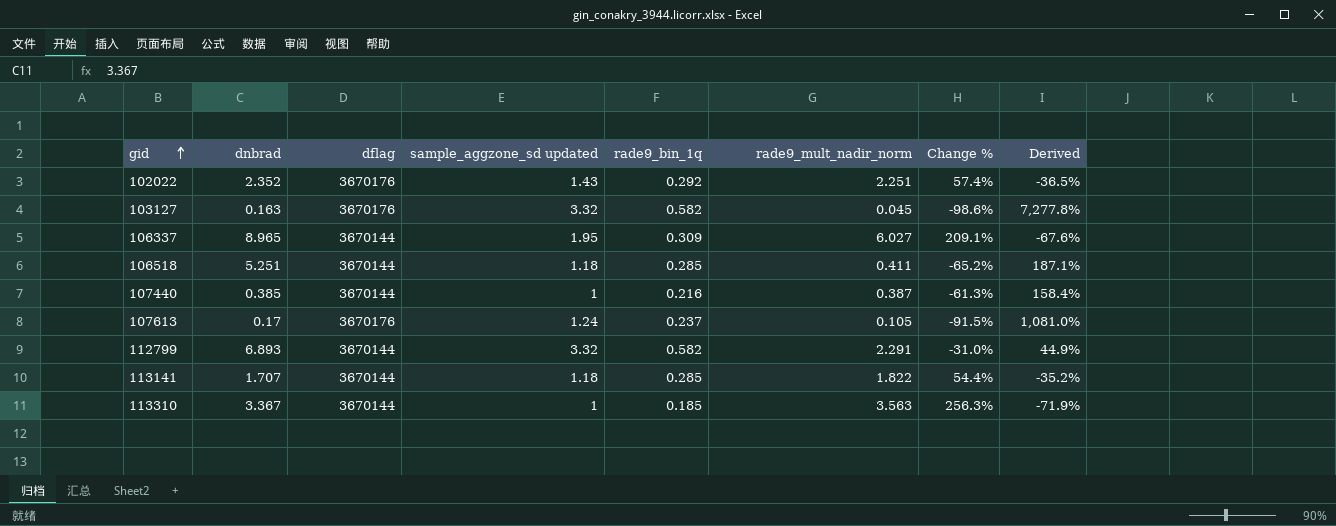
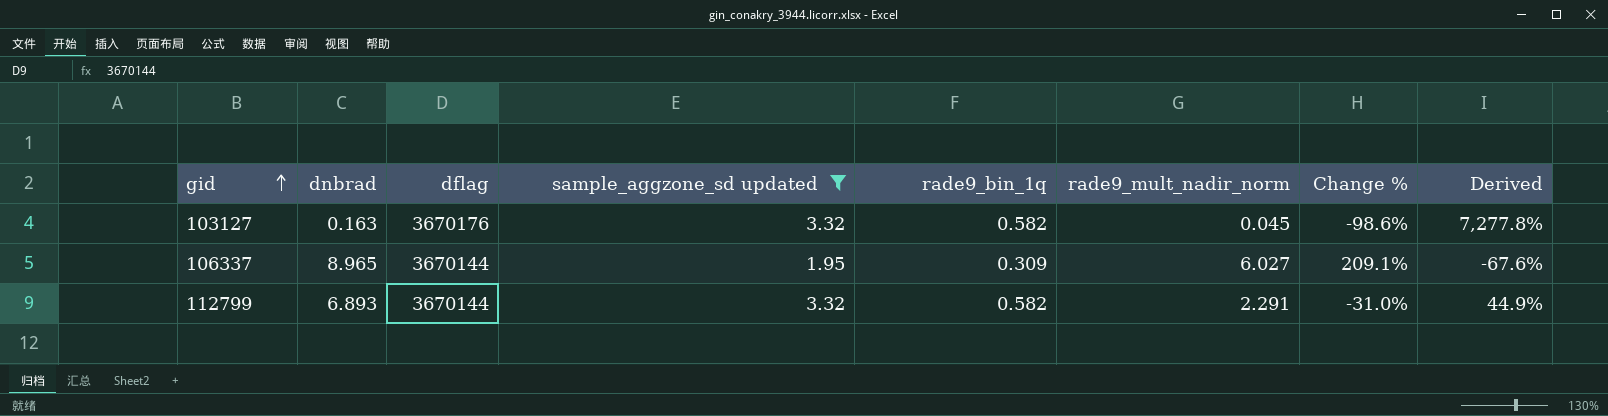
filter: none -> sample_aggzone_sd updated >= 1.95

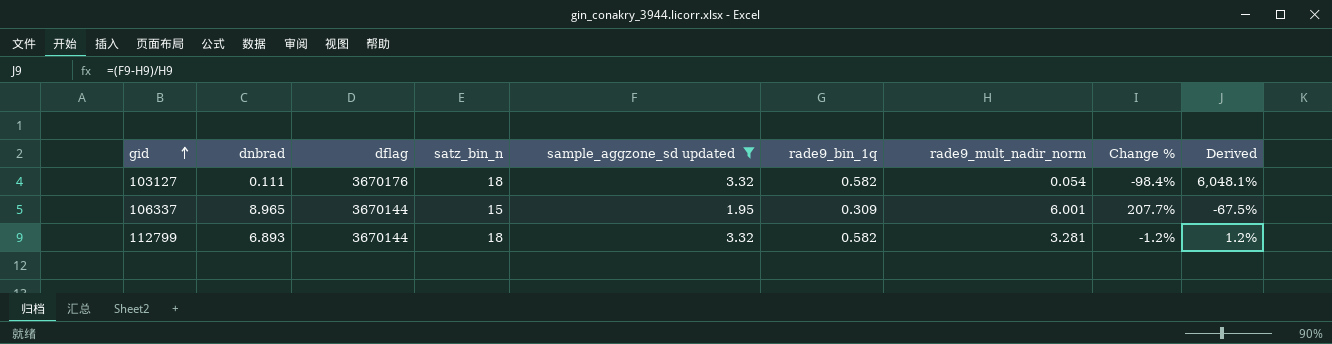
column satz_bin_n | position: none -> 4
103127 | dnbrad: 0.163 -> 0.111
103127 | rade9_mult_nadir_norm: 0.045 -> 0.054
103127 | Change %: -98.6% -> -98.4%
103127 | Derived: 7,277.8% -> 6,048.1%
106337 | rade9_mult_nadir_norm: 6.027 -> 6.001
106337 | Change %: 209.1% -> 207.7%
106337 | Derived: -67.6% -> -67.5%
112799 | rade9_mult_nadir_norm: 2.291 -> 3.281
112799 | Change %: -31.0% -> -1.2%
112799 | Derived: 44.9% -> 1.2%

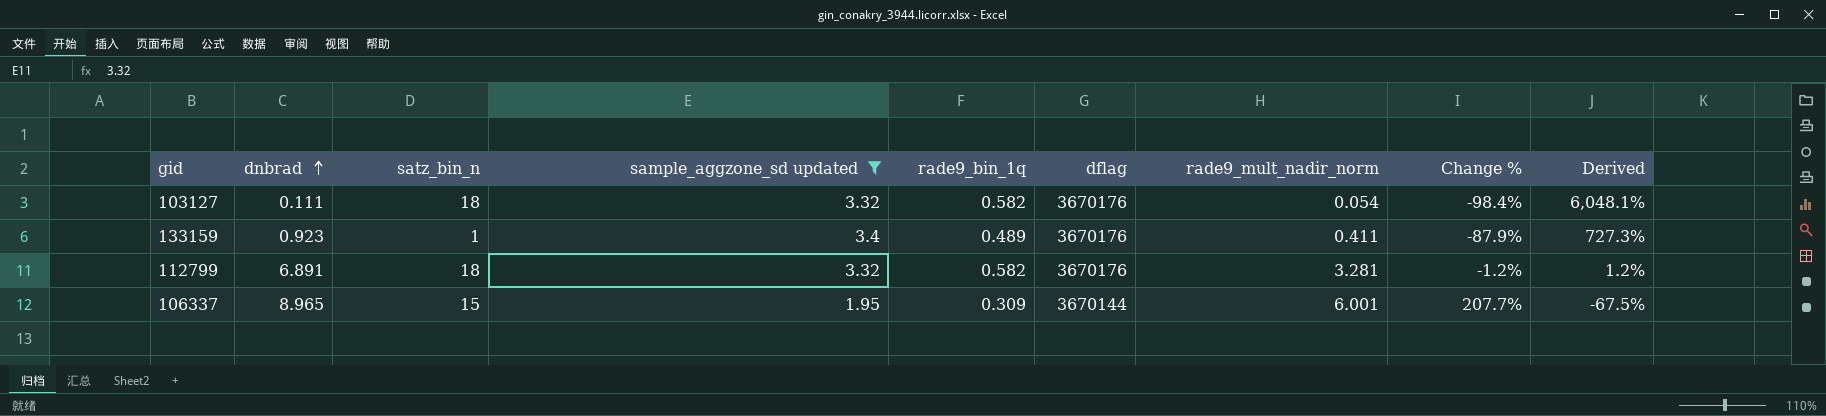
row order: gid ascending -> dnbrad ascending
column dflag | position: 3 -> 6
row 133159: none -> 0.923 | 1 | 3.4 | 0.489 | 3670176 | 0.411 | -87.9% | 727.3%
112799 | dnbrad: 6.893 -> 6.891
112799 | dflag: 3670144 -> 3670176

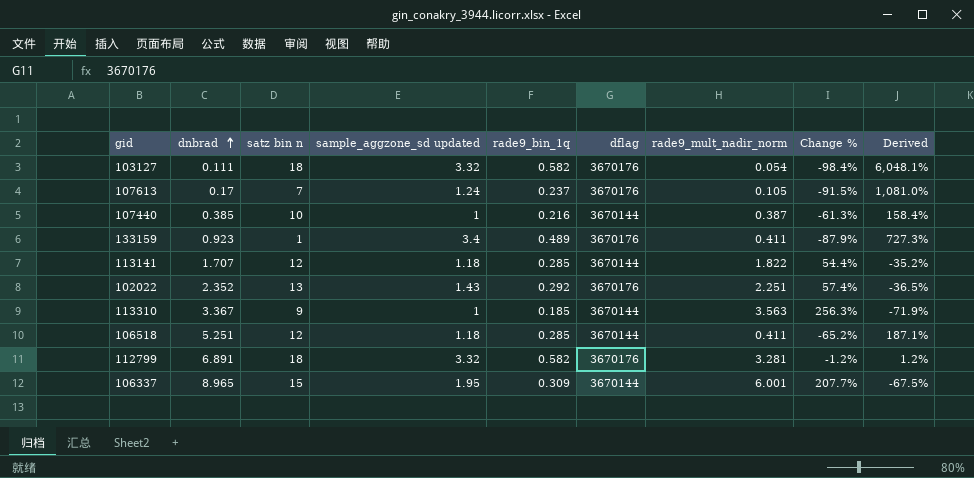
filter: sample_aggzone_sd updated >= 1.95 -> none
column name: satz_bin_n -> satz bin n

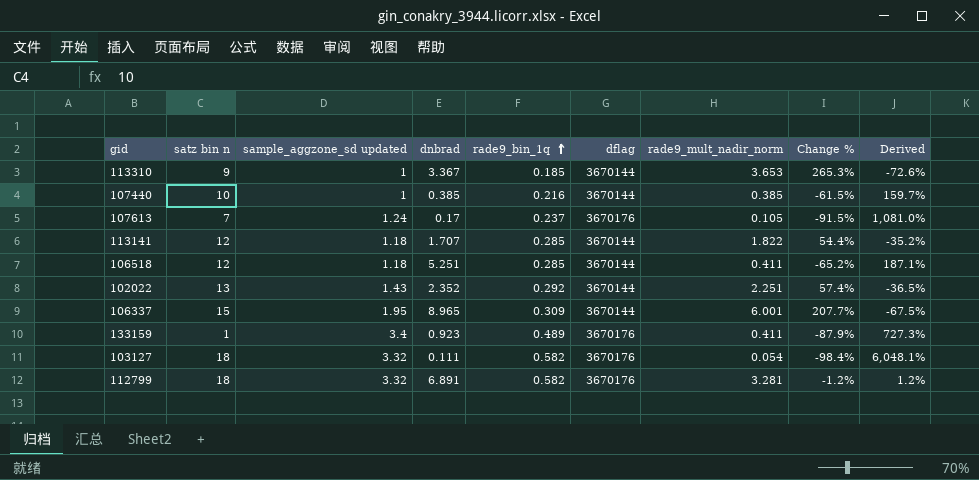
row order: dnbrad ascending -> rade9_bin_1q ascending
column dnbrad | position: 2 -> 4
113310 | rade9_mult_nadir_norm: 3.563 -> 3.653
113310 | Change %: 256.3% -> 265.3%
113310 | Derived: -71.9% -> -72.6%
107440 | rade9_mult_nadir_norm: 0.387 -> 0.385
107440 | Change %: -61.3% -> -61.5%
107440 | Derived: 158.4% -> 159.7%
102022 | dflag: 3670176 -> 3670144

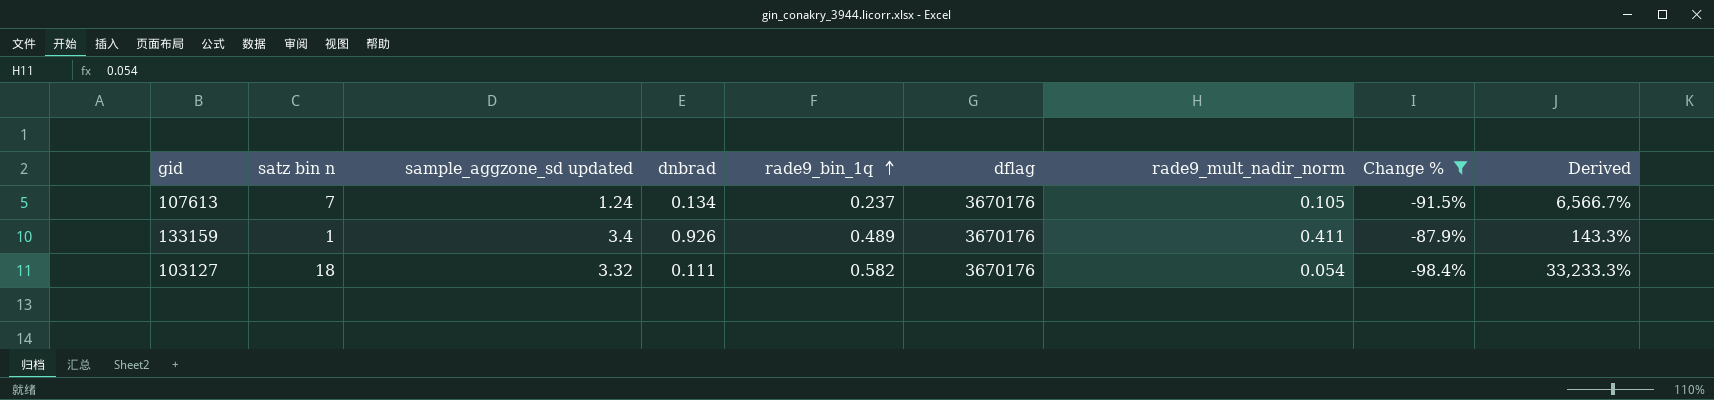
filter: none -> Change % <= -87.9%
column Derived | formula: ([sample_aggzone_sd updated] - [rade9_mult_nadir_norm]) / [rade9_mult_nadir_norm] -> ([satz bin n] - [rade9_mult_nadir_norm]) / [rade9_mult_nadir_norm]
107613 | dnbrad: 0.17 -> 0.134
133159 | dnbrad: 0.923 -> 0.926

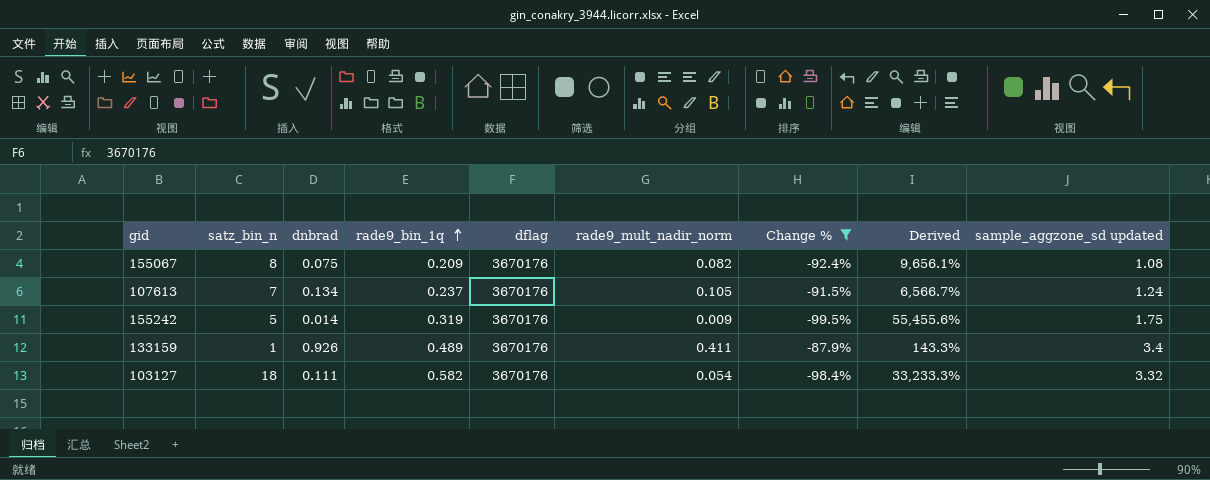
column name: satz bin n -> satz_bin_n
column sample_aggzone_sd updated | position: 3 -> 9
row 155067: none -> 8 | 0.075 | 0.209 | 3670176 | 0.082 | -92.4% | 9,656.1% | 1.08
row 155242: none -> 5 | 0.014 | 0.319 | 3670176 | 0.009 | -99.5% | 55,455.6% | 1.75

